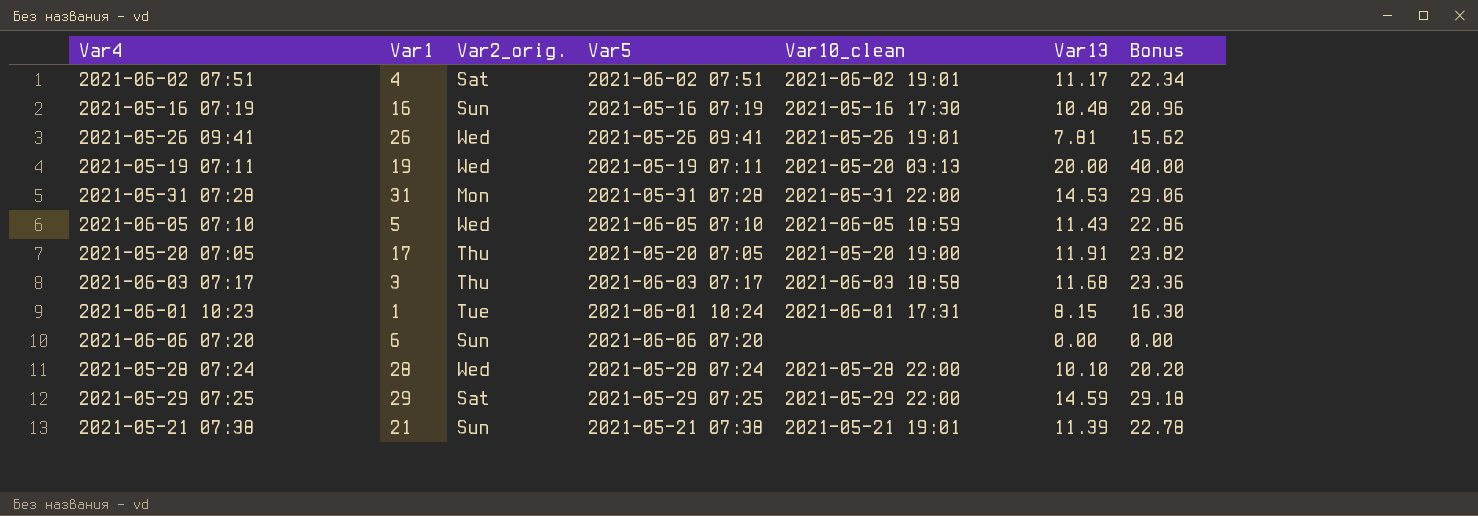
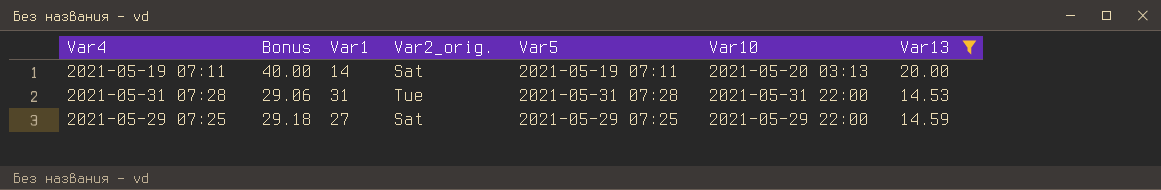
filter: none -> Var13 >= 14.53
column Bonus | position: 7 -> 2
column name: Var10_clean -> Var10
2021-05-19 07:11 | Var1: 19 -> 14
2021-05-19 07:11 | Var2_orig.: Wed -> Sat
2021-05-31 07:28 | Var2_orig.: Mon -> Tue
2021-05-29 07:25 | Var1: 29 -> 27

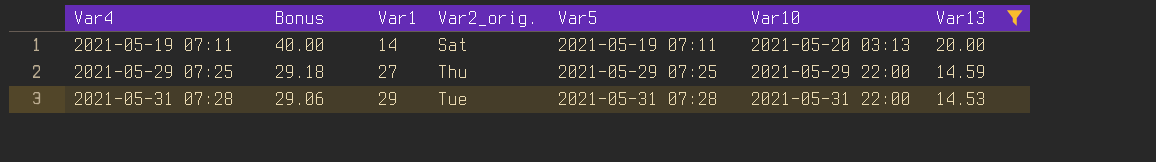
row order: none -> Var4 ascending
2021-05-29 07:25 | Var2_orig.: Sat -> Thu
2021-05-31 07:28 | Var1: 31 -> 29

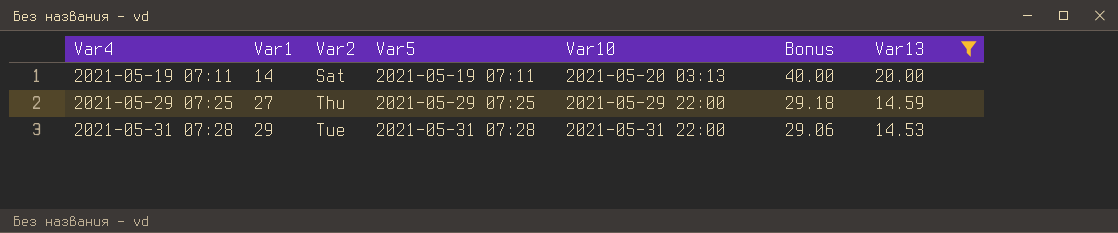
column name: Var2_orig. -> Var2
column Bonus | position: 2 -> 6

